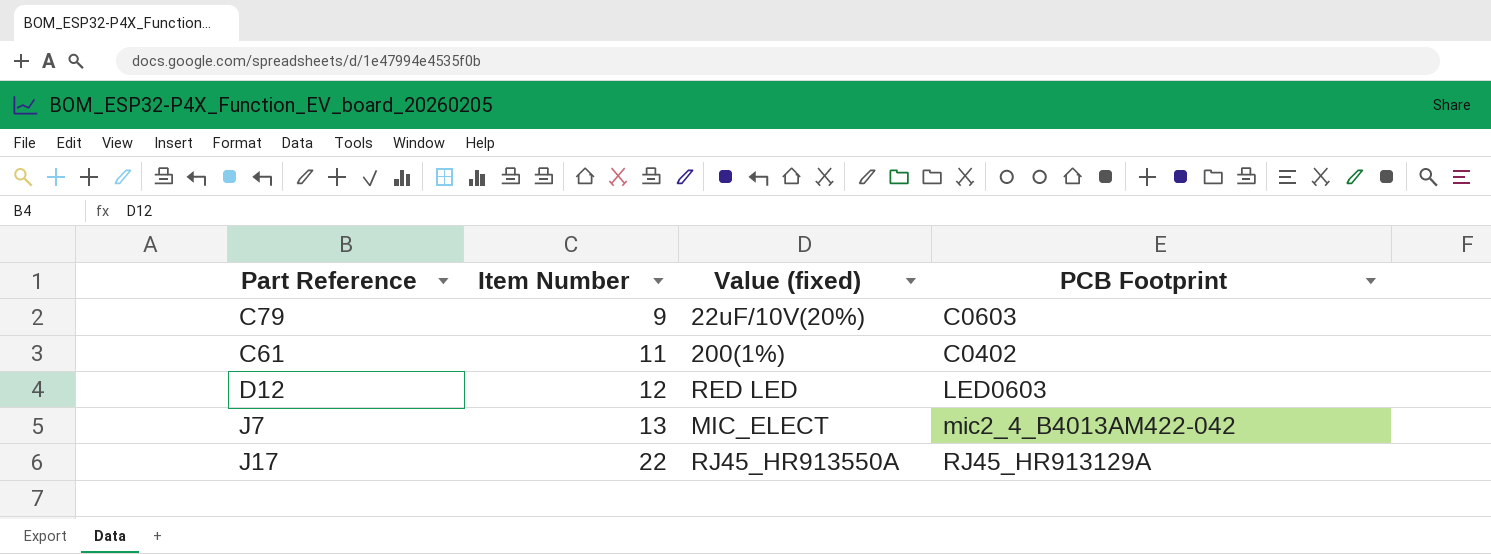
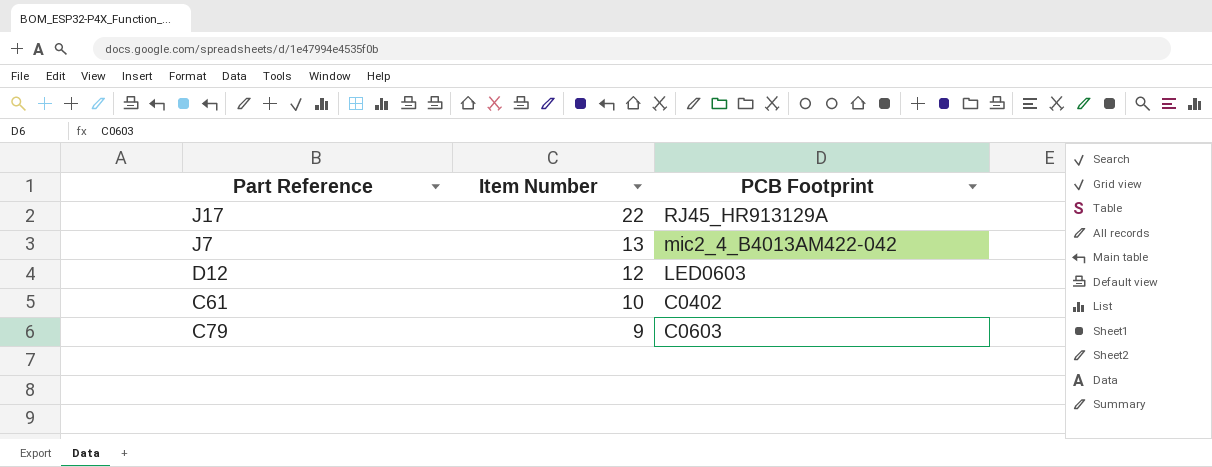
row order: Item Number ascending -> Item Number descending
column Value (fixed) | position: 3 -> none
C61 | Item Number: 11 -> 10

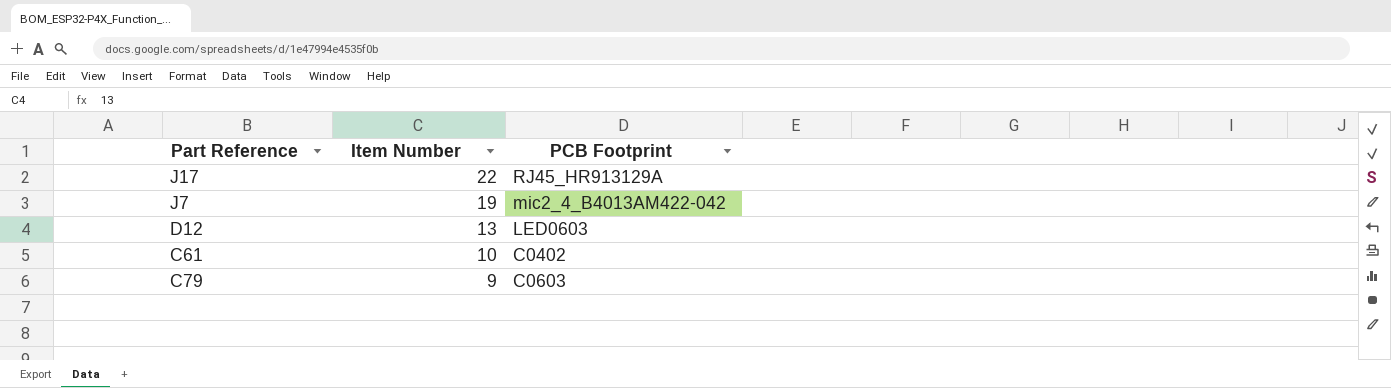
J7 | Item Number: 13 -> 19
D12 | Item Number: 12 -> 13

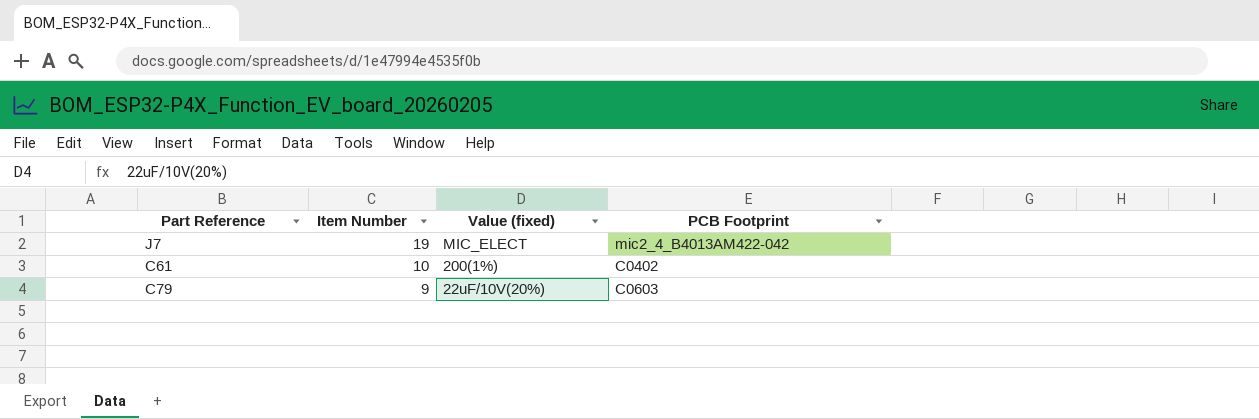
column Value (fixed) | position: none -> 3
row J17: 22 | RJ45_HR913129A -> none
row D12: 13 | LED0603 -> none

